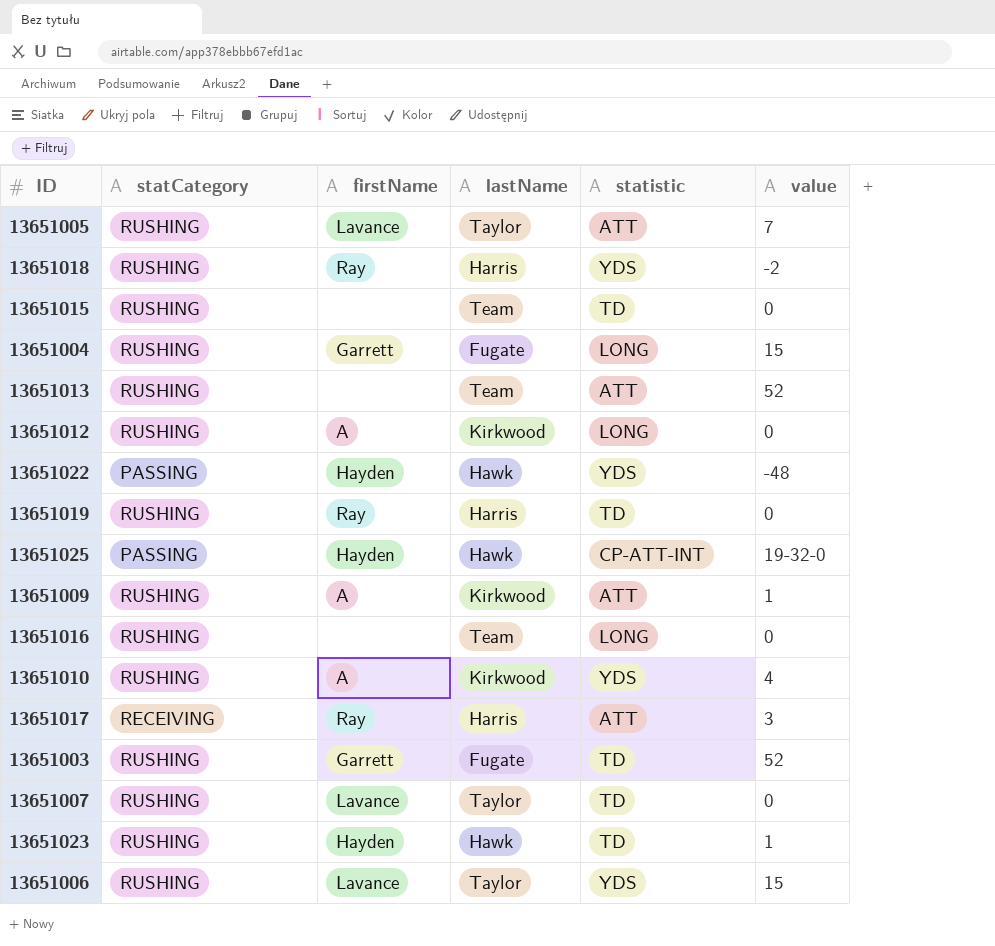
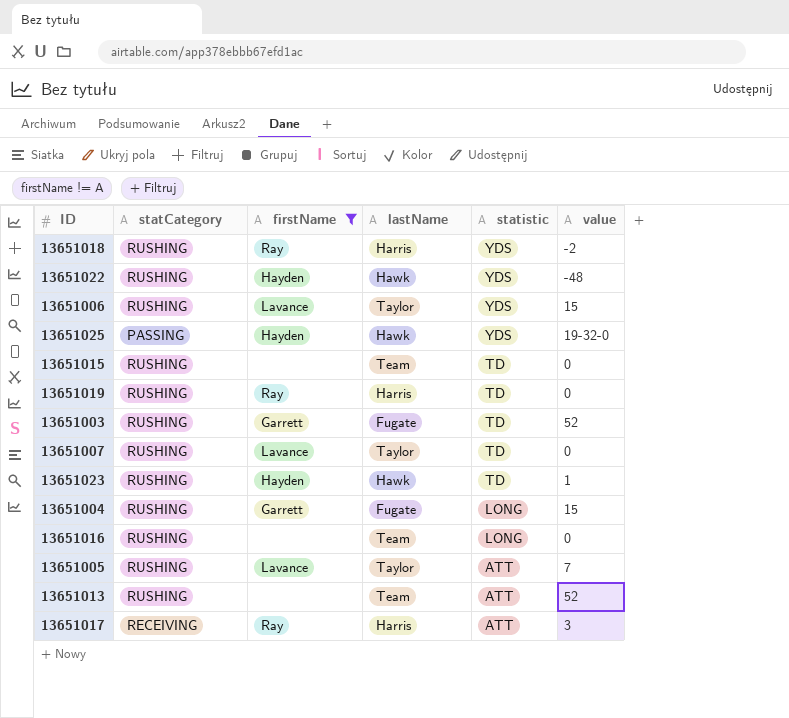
filter: none -> firstName != A
row order: none -> statistic descending
13651022 | statCategory: PASSING -> RUSHING
13651025 | statistic: CP-ATT-INT -> YDS

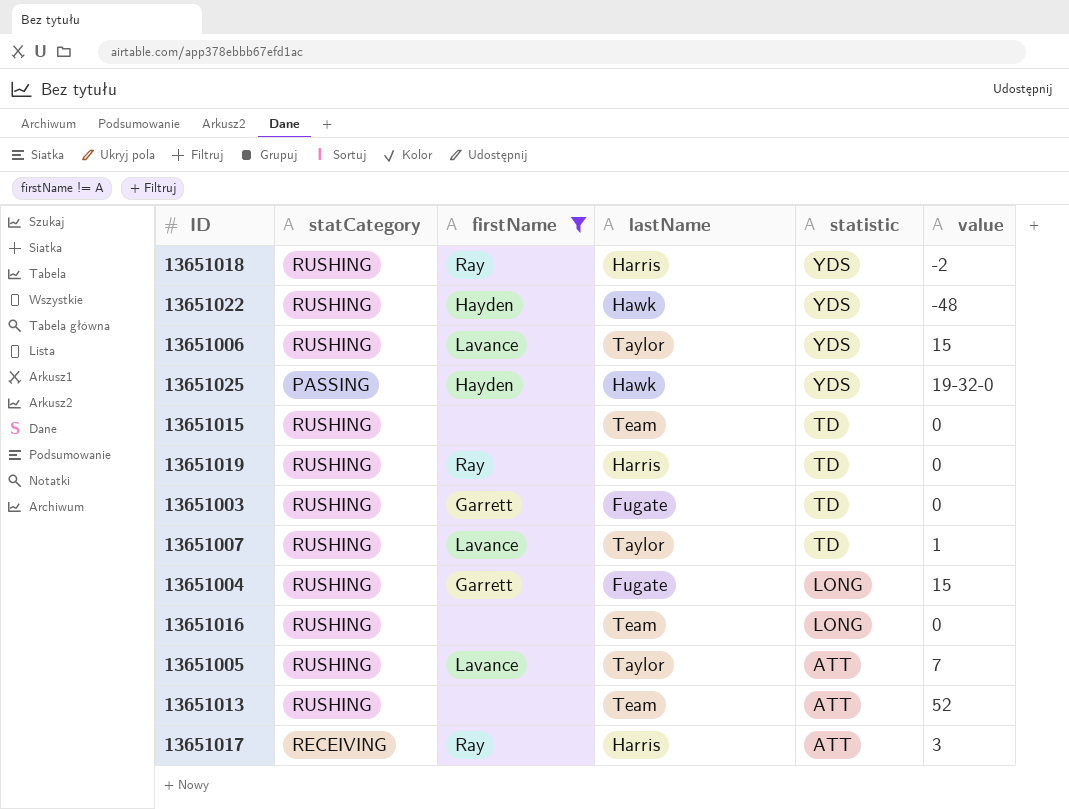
row 13651023: RUSHING | Hayden | Hawk | TD | 1 -> none
13651003 | value: 52 -> 0
13651007 | value: 0 -> 1

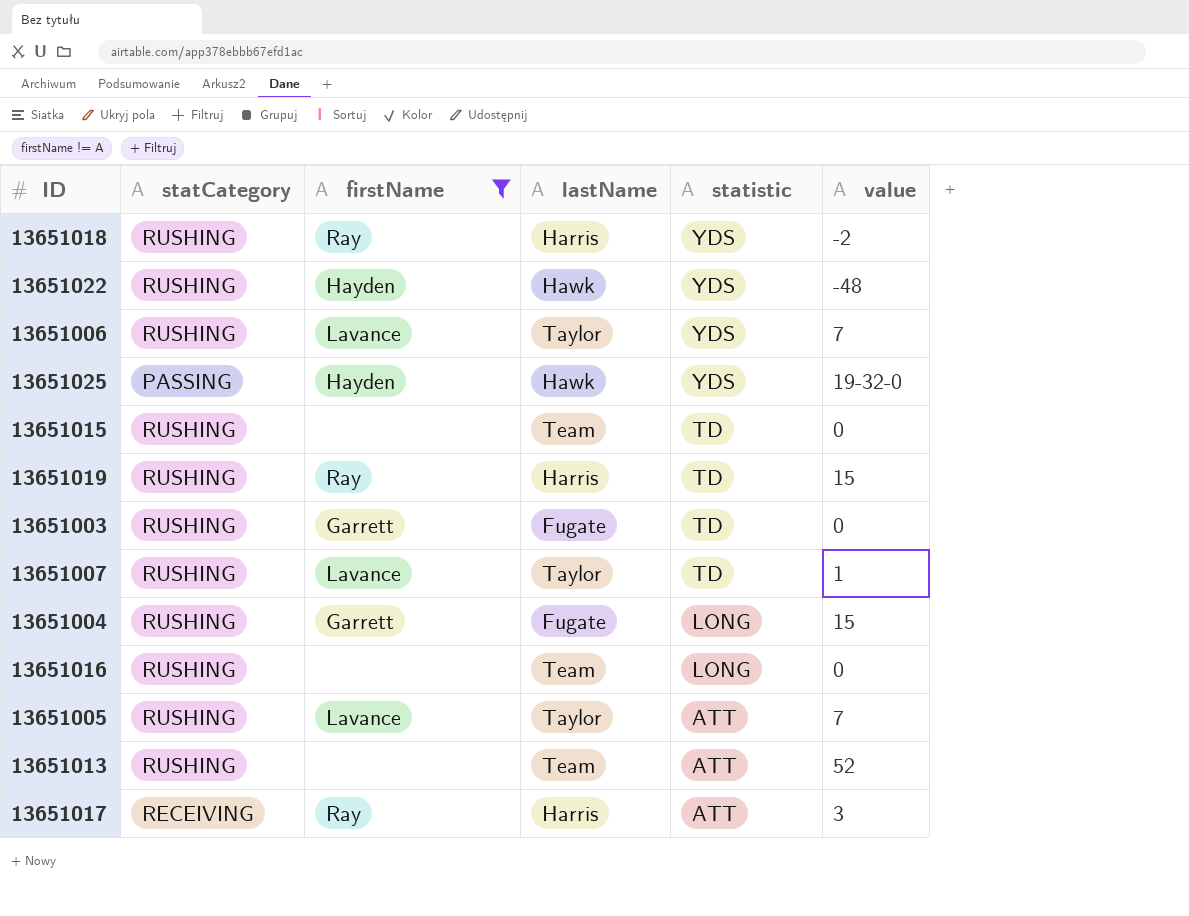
13651006 | value: 15 -> 7
13651019 | value: 0 -> 15

